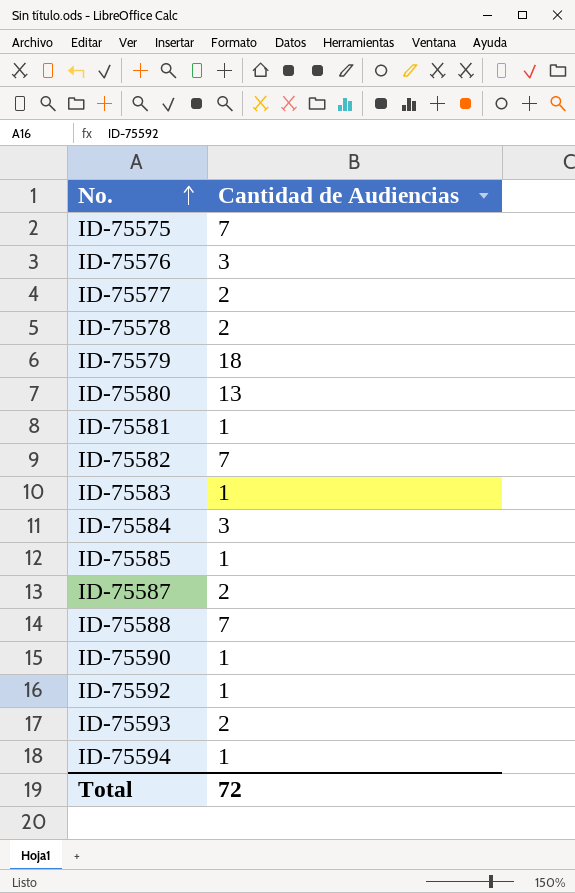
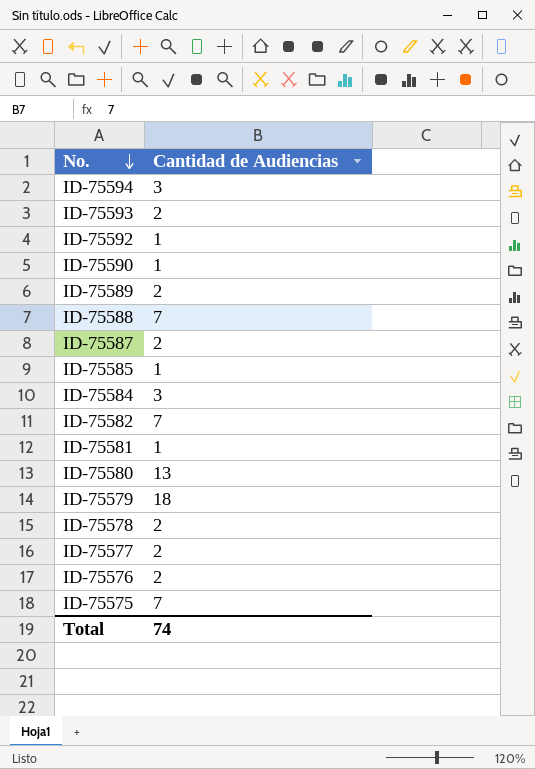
row order: No. ascending -> No. descending
row ID-75583: 1 -> none
ID-75594 | Cantidad de Audiencias: 1 -> 3
row ID-75589: none -> 2
ID-75576 | Cantidad de Audiencias: 3 -> 2
Total | Cantidad de Audiencias: 72 -> 74

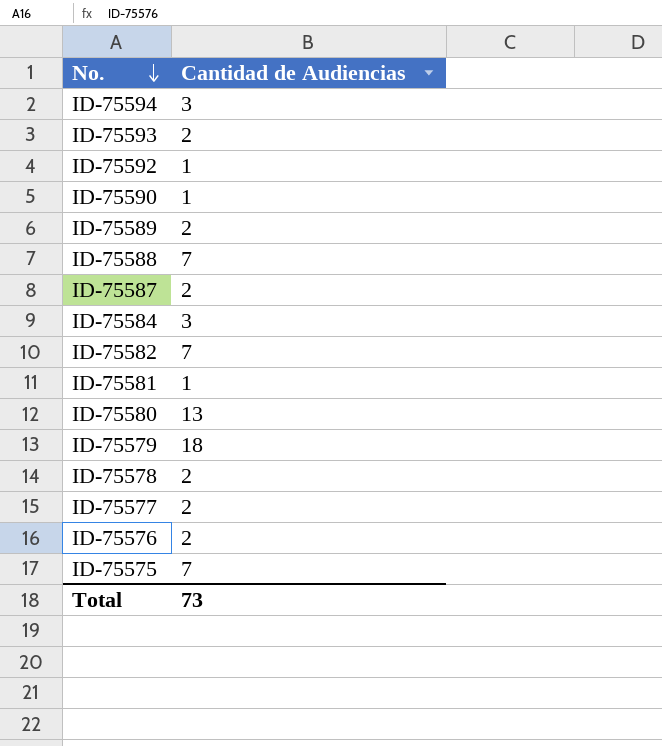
row ID-75585: 1 -> none
Total | Cantidad de Audiencias: 74 -> 73

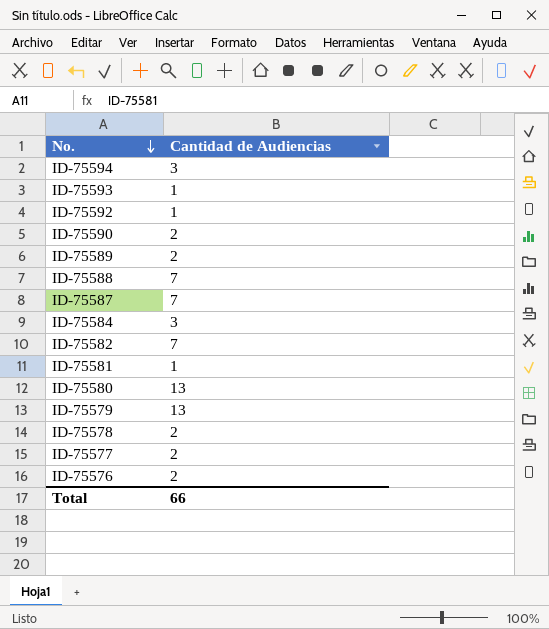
row ID-75575: 7 -> none
ID-75593 | Cantidad de Audiencias: 2 -> 1
ID-75590 | Cantidad de Audiencias: 1 -> 2
ID-75587 | Cantidad de Audiencias: 2 -> 7
ID-75579 | Cantidad de Audiencias: 18 -> 13
Total | Cantidad de Audiencias: 73 -> 66

